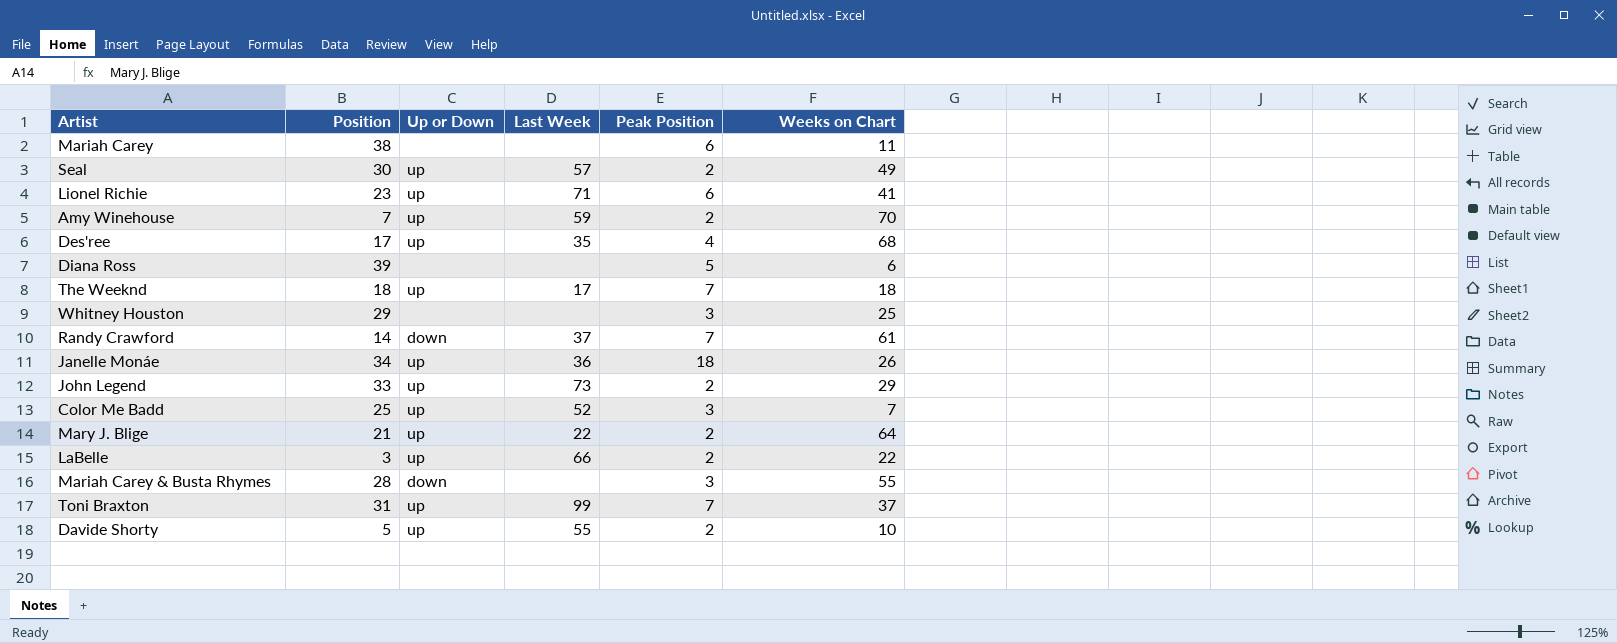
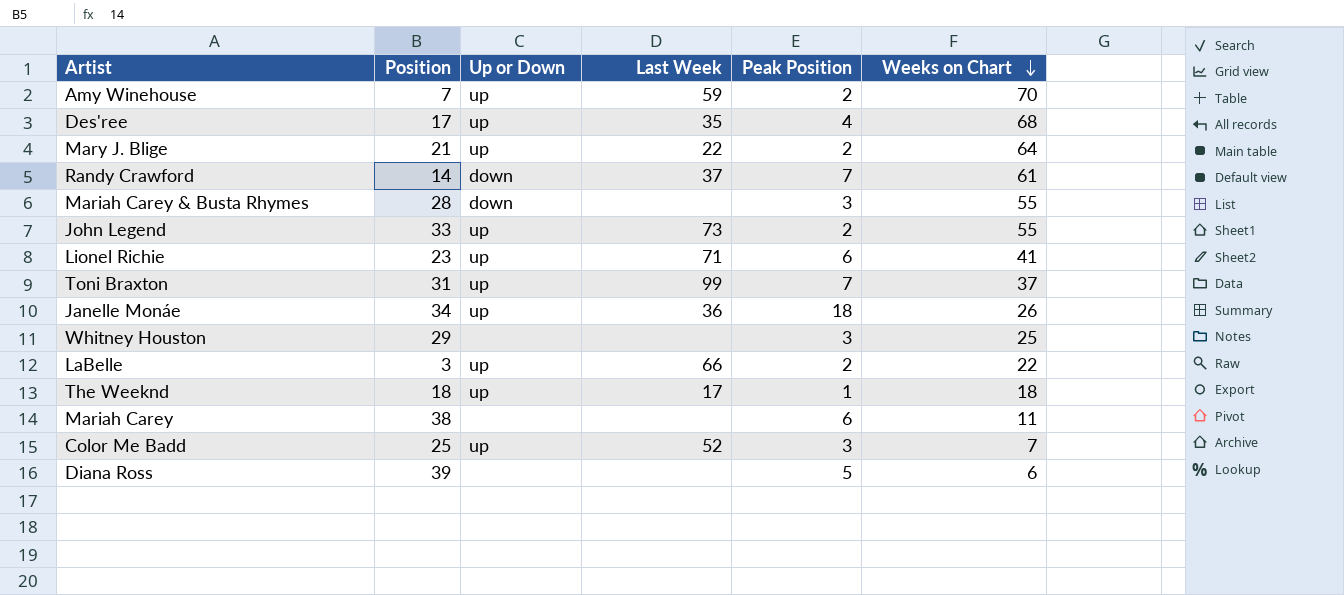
row order: none -> Weeks on Chart descending
row Seal: 30 | up | 57 | 2 | 49 -> none
row Davide Shorty: 5 | up | 55 | 2 | 10 -> none
John Legend | Weeks on Chart: 29 -> 55
The Weeknd | Peak Position: 7 -> 1

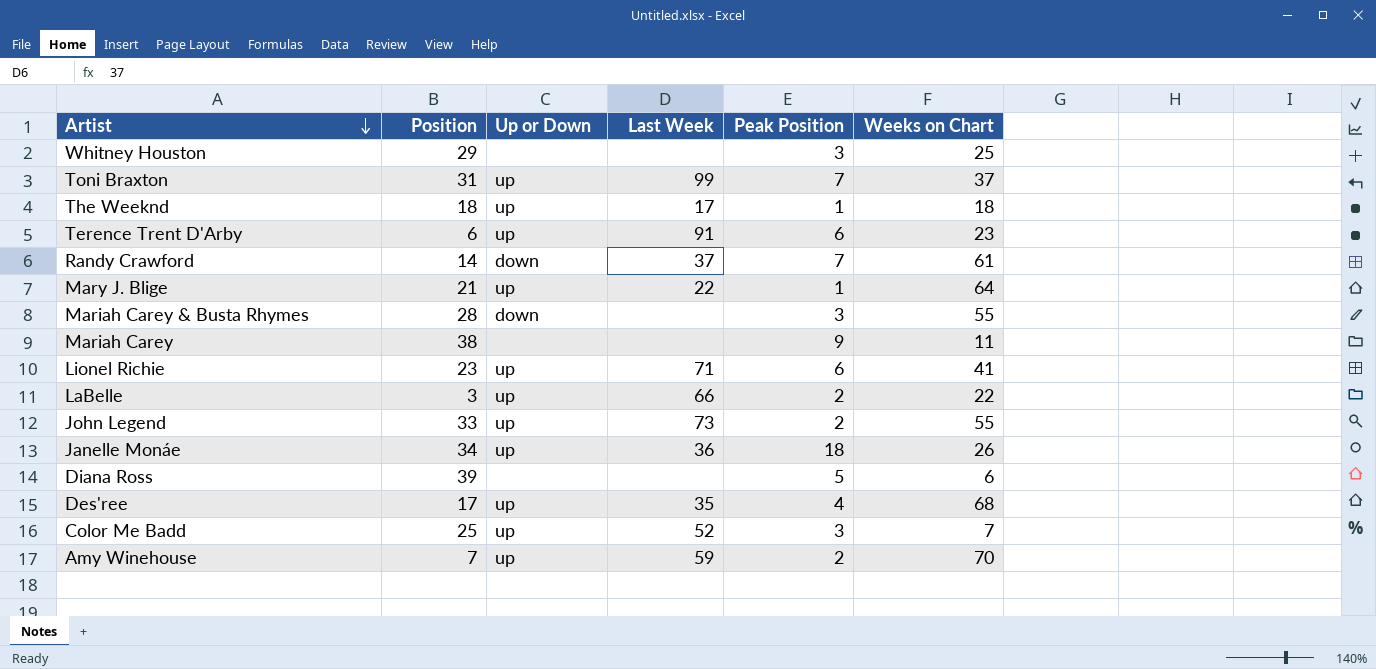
row order: Weeks on Chart descending -> Artist descending
row Terence Trent D'Arby: none -> 6 | up | 91 | 6 | 23
Mary J. Blige | Peak Position: 2 -> 1
Mariah Carey | Peak Position: 6 -> 9

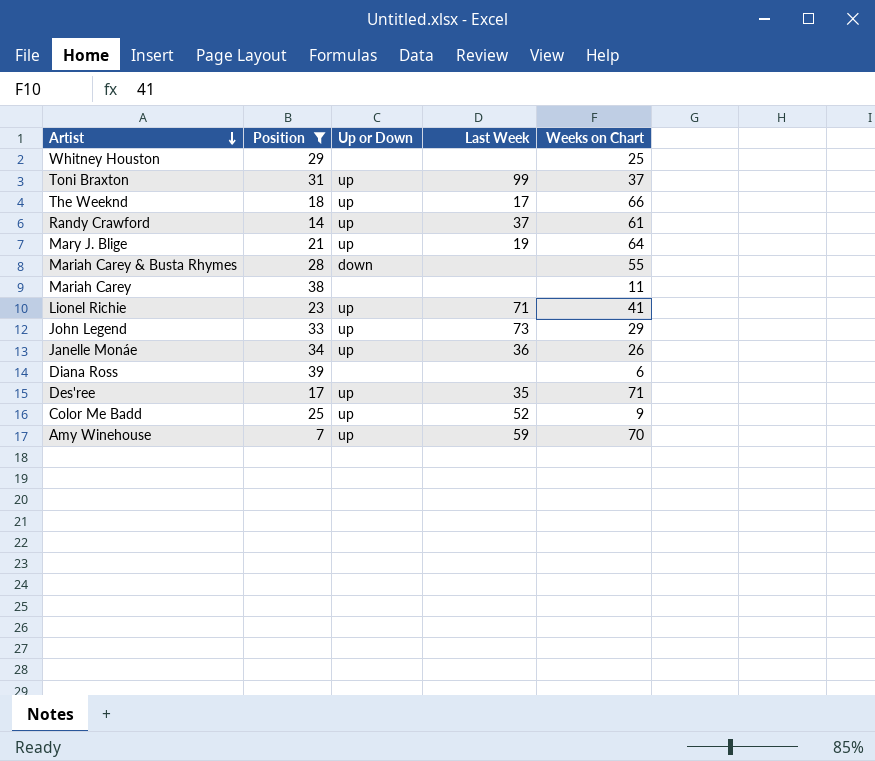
filter: none -> Position >= 7
column Peak Position | position: 5 -> none
The Weeknd | Weeks on Chart: 18 -> 66
Randy Crawford | Up or Down: down -> up
Mary J. Blige | Last Week: 22 -> 19
John Legend | Weeks on Chart: 55 -> 29
Des'ree | Weeks on Chart: 68 -> 71
Color Me Badd | Weeks on Chart: 7 -> 9

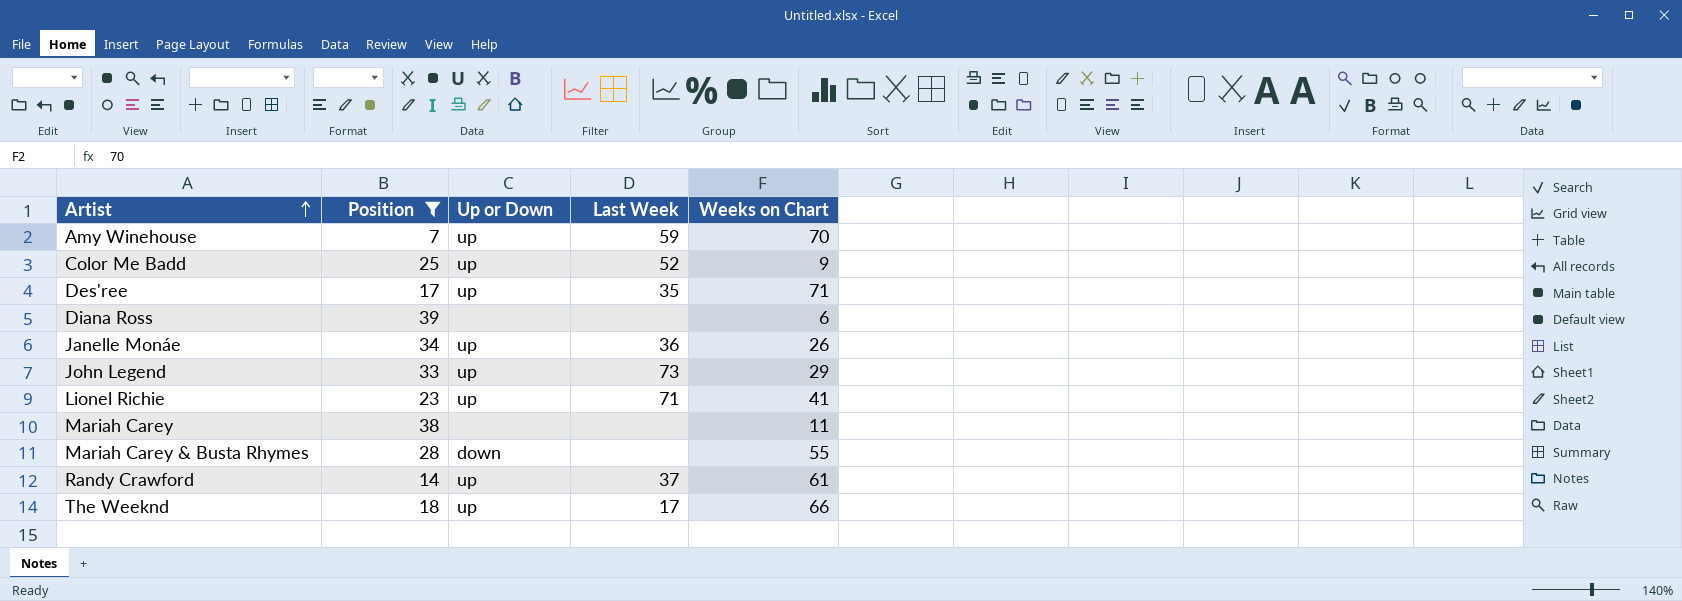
row order: Artist descending -> Artist ascending
row Whitney Houston: 29 | none | none | 25 -> none
row Toni Braxton: 31 | up | 99 | 37 -> none
row Mary J. Blige: 21 | up | 19 | 64 -> none

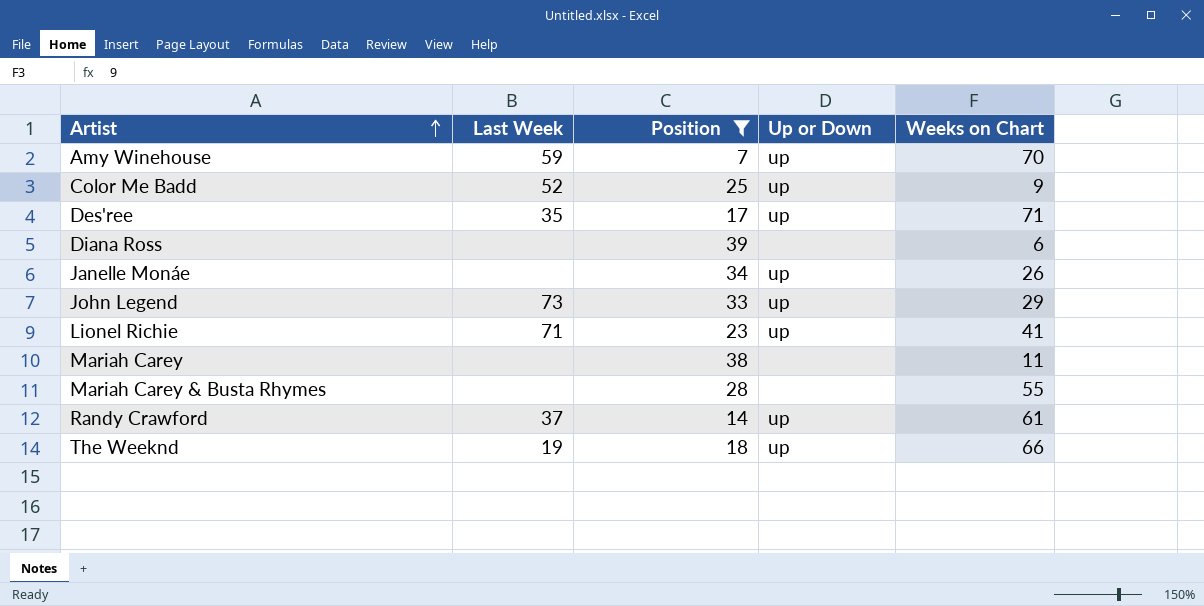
column Last Week | position: 4 -> 2
Janelle Monáe | Last Week: 36 -> none
Mariah Carey & Busta Rhymes | Up or Down: down -> none
The Weeknd | Last Week: 17 -> 19

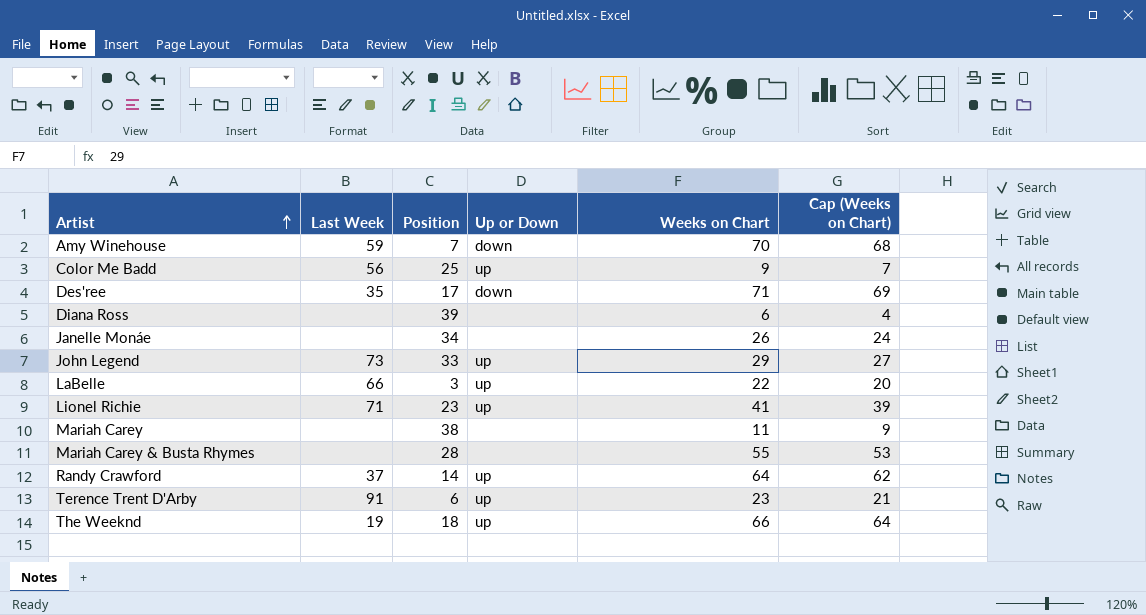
filter: Position >= 7 -> none
column Cap (Weeks on Chart) | formula: none -> [Weeks on Chart] - 2
Amy Winehouse | Up or Down: up -> down
Color Me Badd | Last Week: 52 -> 56
Des'ree | Up or Down: up -> down
Janelle Monáe | Up or Down: up -> none
Randy Crawford | Weeks on Chart: 61 -> 64

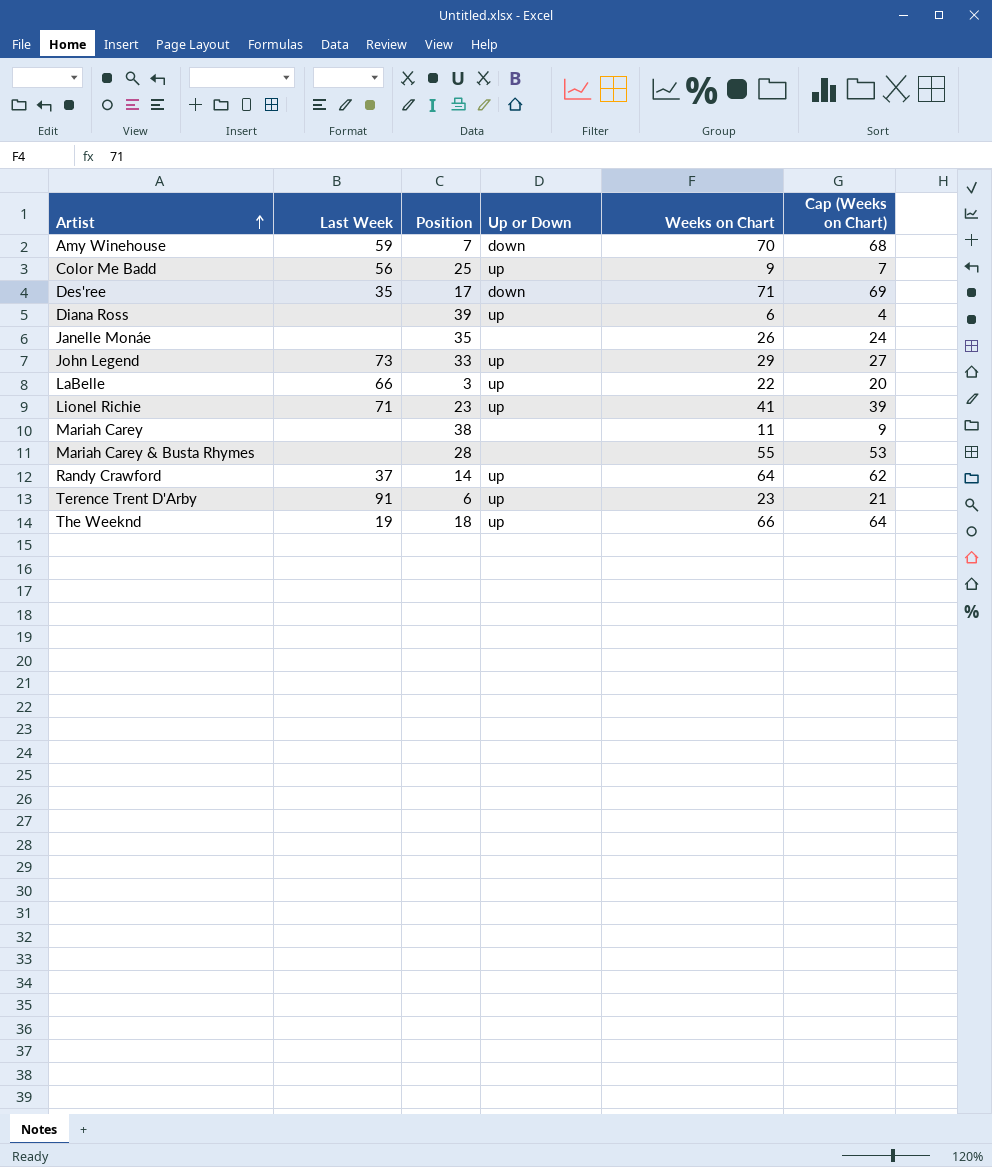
Diana Ross | Up or Down: none -> up
Janelle Monáe | Position: 34 -> 35

